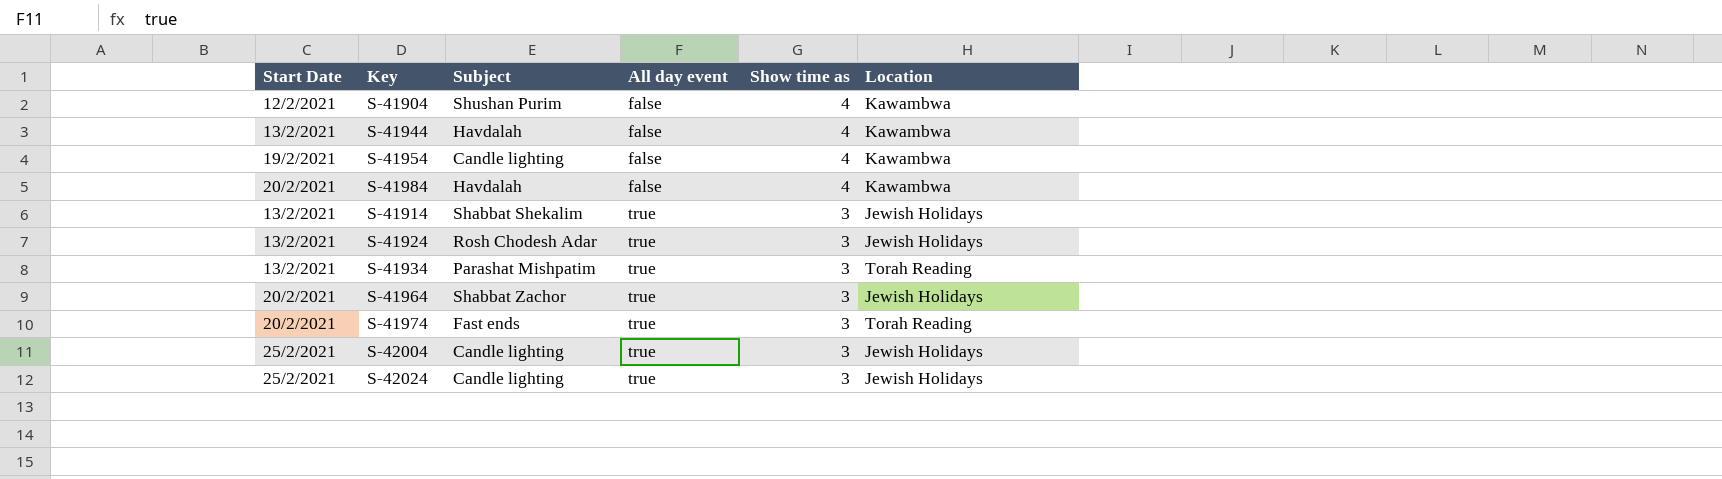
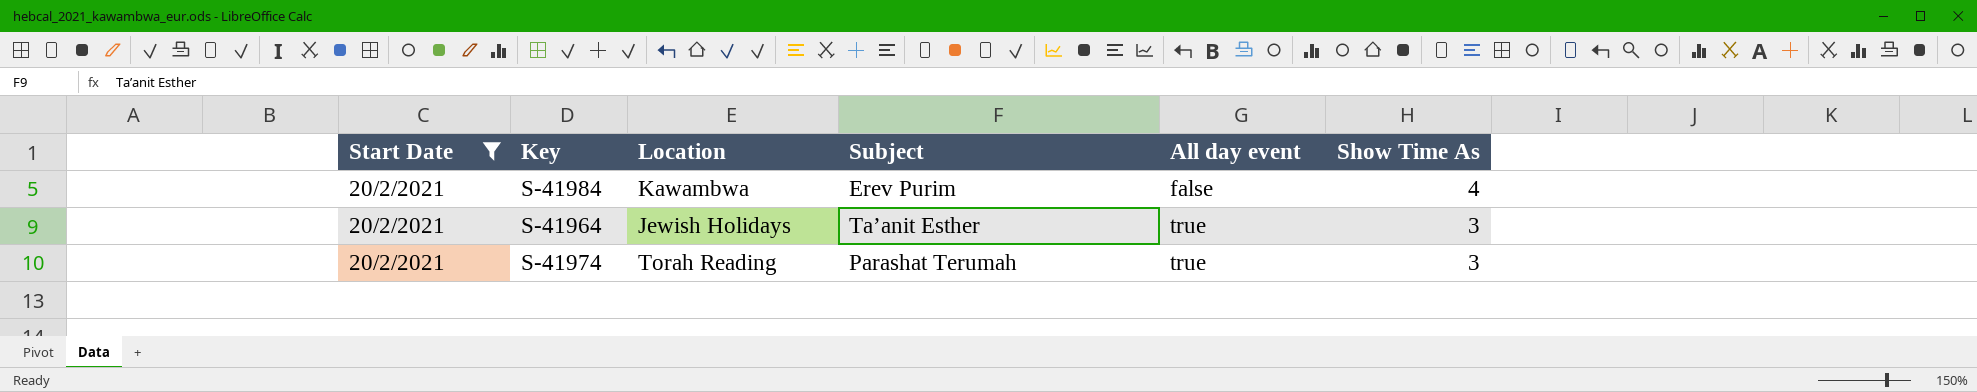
filter: none -> Start Date = 20/2/2021
column Location | position: 6 -> 3
column name: Show time as -> Show Time As
S-41984 | Subject: Havdalah -> Erev Purim
S-41964 | Subject: Shabbat Zachor -> Ta’anit Esther
S-41974 | Subject: Fast ends -> Parashat Terumah

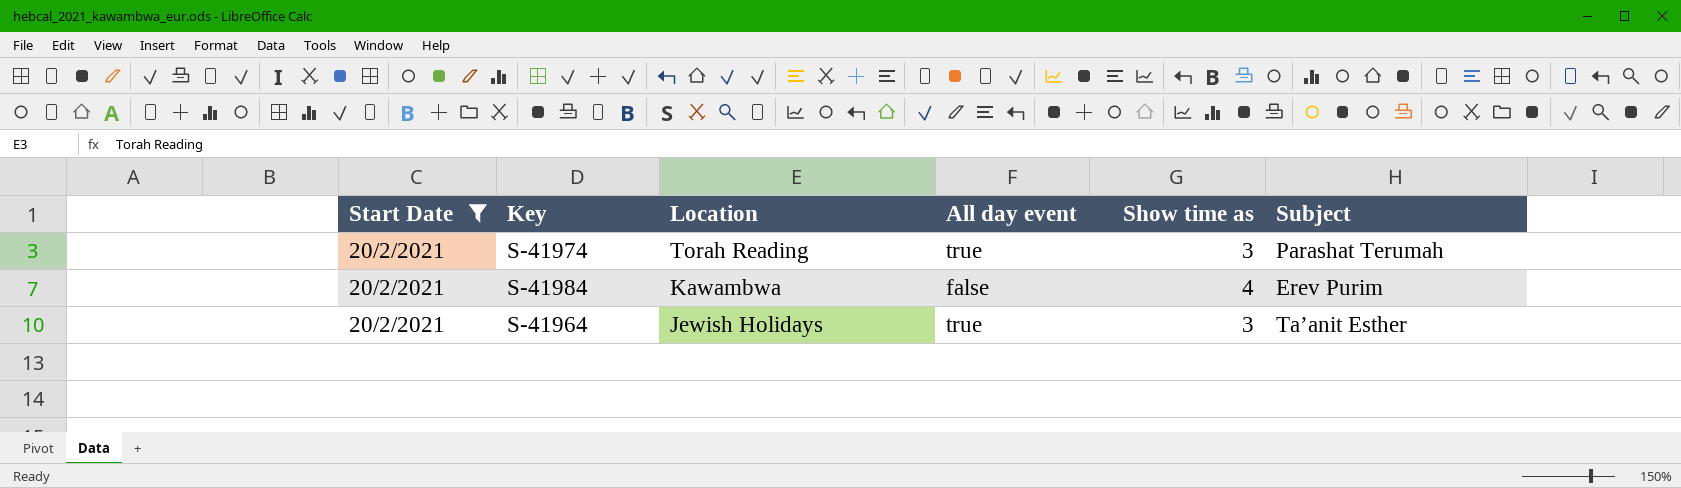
row order: All day event ascending -> Location descending
column name: Show Time As -> Show time as
column Subject | position: 4 -> 6

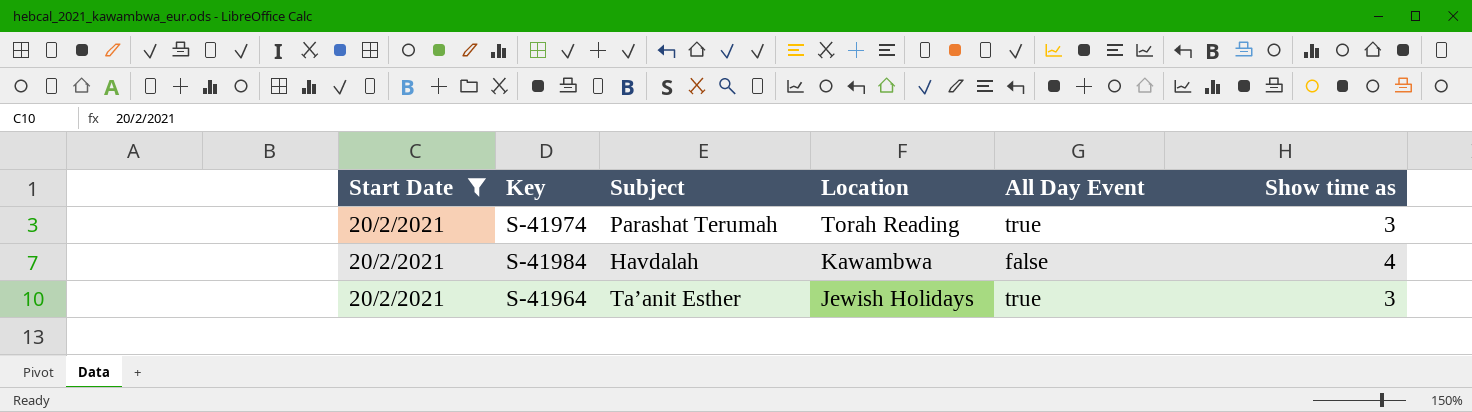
column Subject | position: 6 -> 3
column name: All day event -> All Day Event
S-41984 | Subject: Erev Purim -> Havdalah

